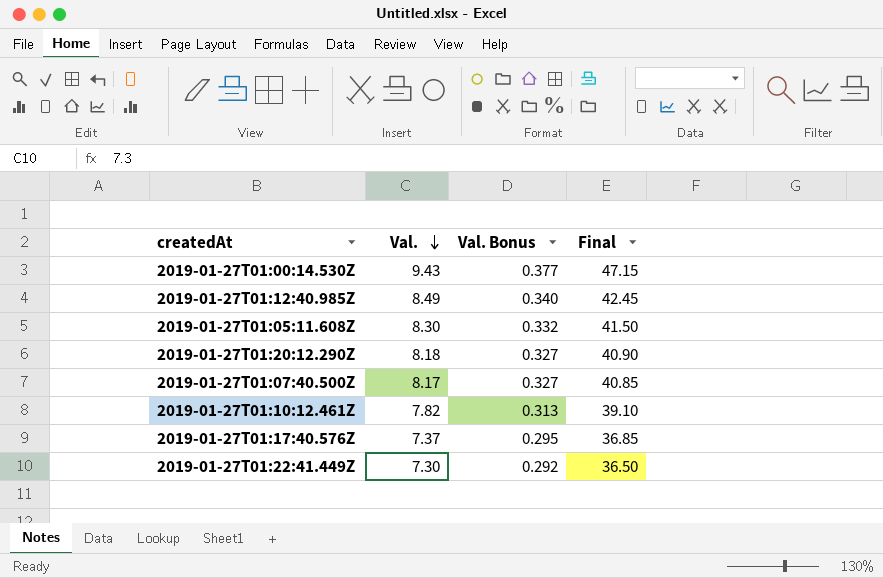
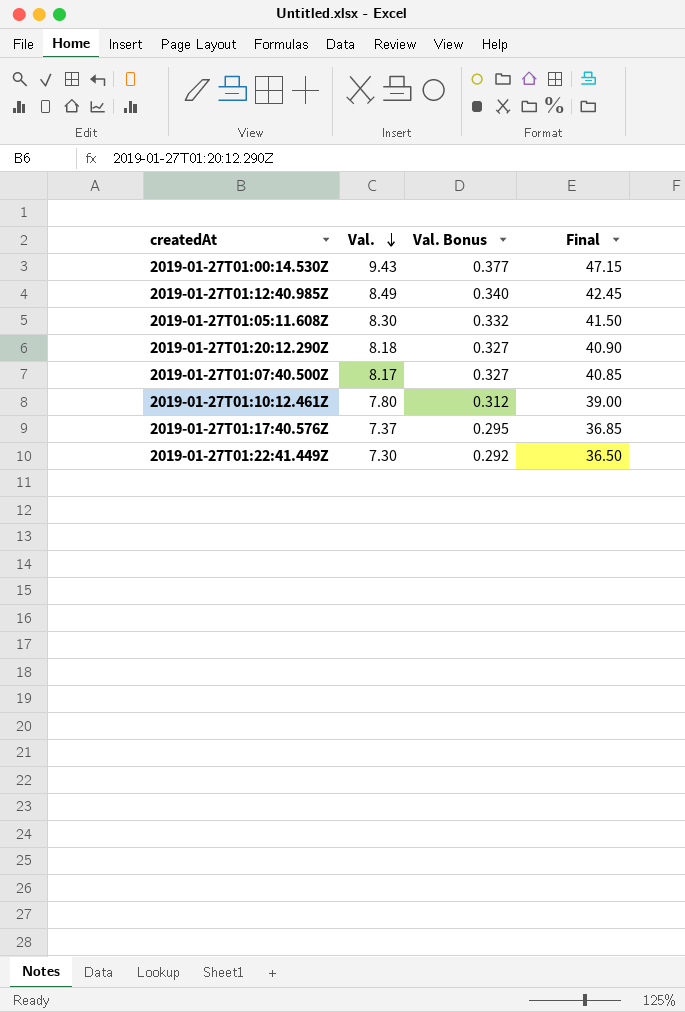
2019-01-27T01:10:12.461Z | Val.: 7.82 -> 7.80
2019-01-27T01:10:12.461Z | Val. Bonus: 0.313 -> 0.312
2019-01-27T01:10:12.461Z | Final: 39.10 -> 39.00

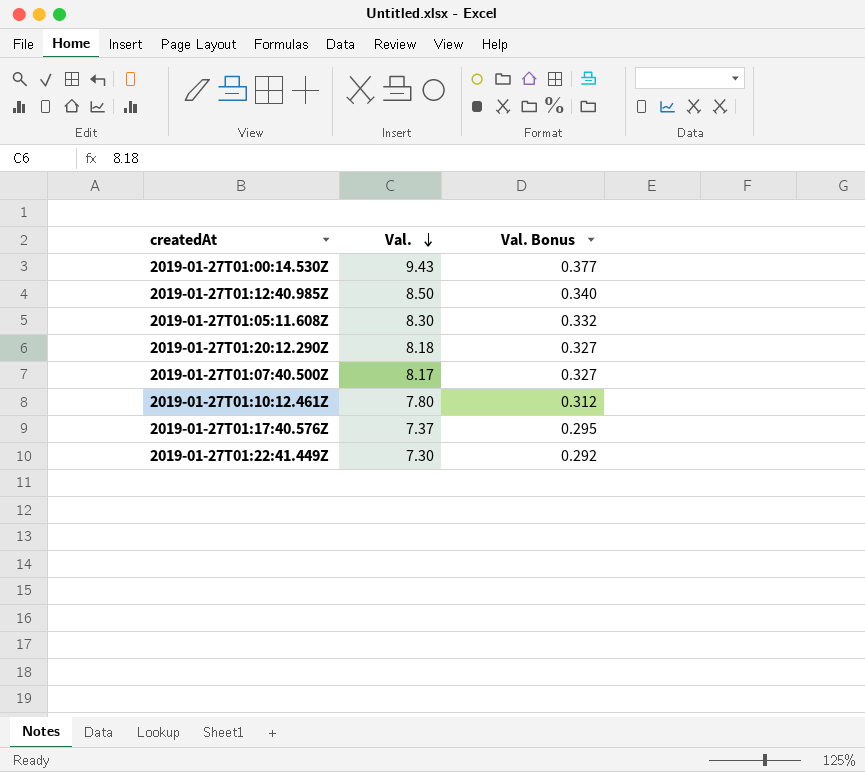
column Final | formula: [Val.] * 5 -> none
2019-01-27T01:12:40.985Z | Val.: 8.49 -> 8.50

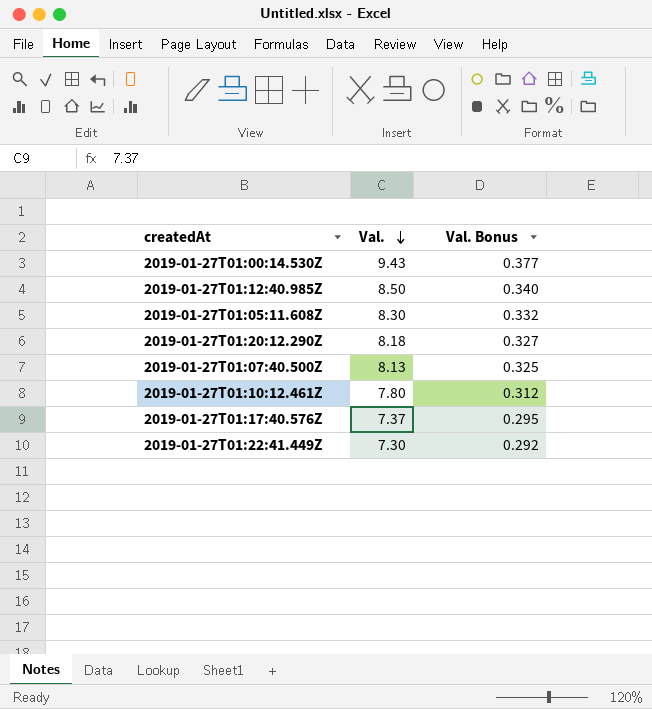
2019-01-27T01:07:40.500Z | Val.: 8.17 -> 8.13
2019-01-27T01:07:40.500Z | Val. Bonus: 0.327 -> 0.325

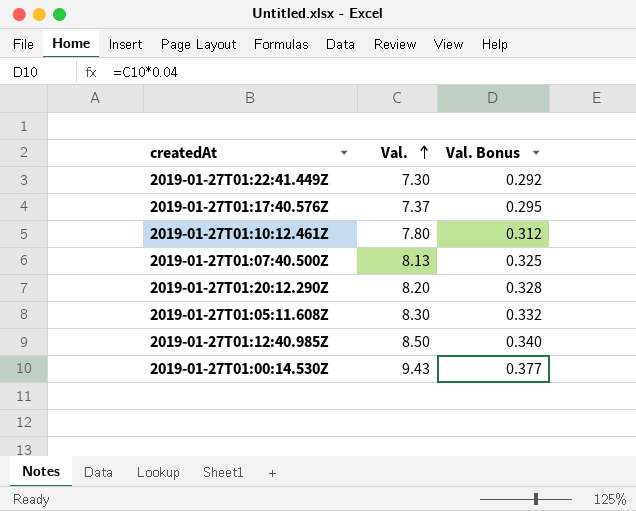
row order: Val. descending -> Val. ascending
2019-01-27T01:20:12.290Z | Val.: 8.18 -> 8.20
2019-01-27T01:20:12.290Z | Val. Bonus: 0.327 -> 0.328

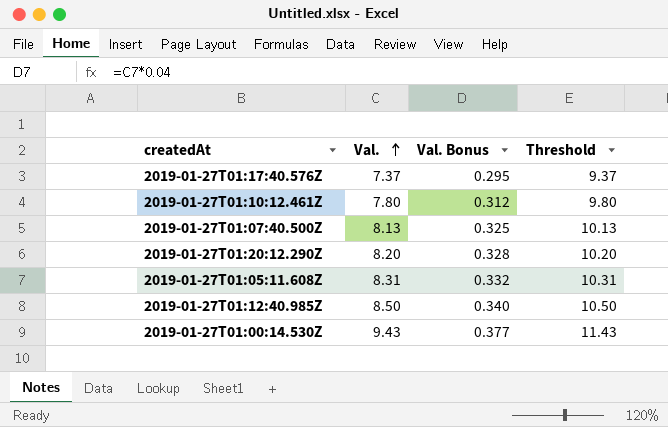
column Threshold | formula: none -> [Val.] + 2
row 2019-01-27T01:22:41.449Z: 7.30 | 0.292 -> none
2019-01-27T01:05:11.608Z | Val.: 8.30 -> 8.31

